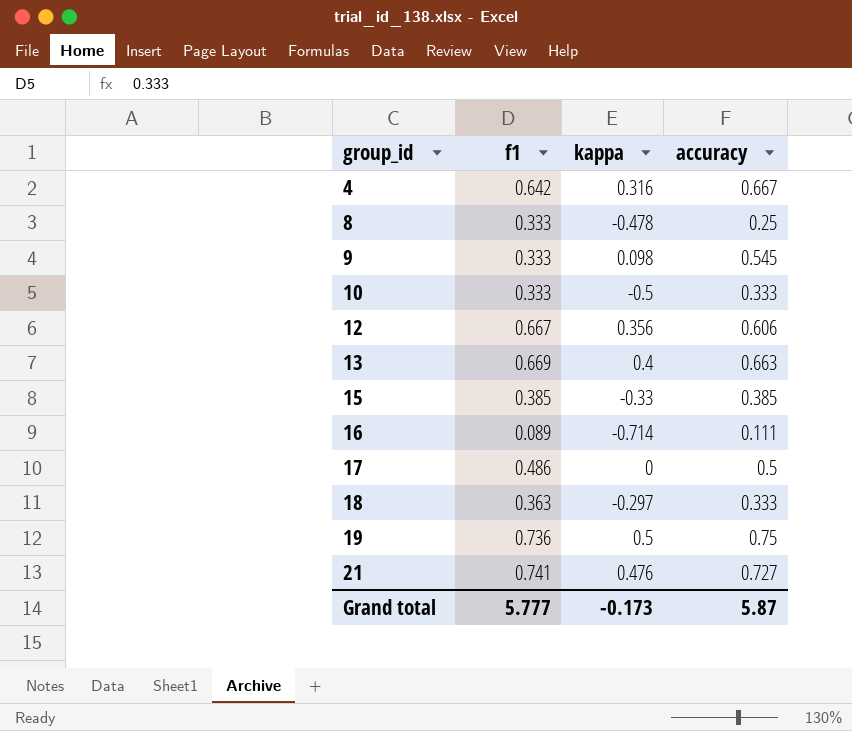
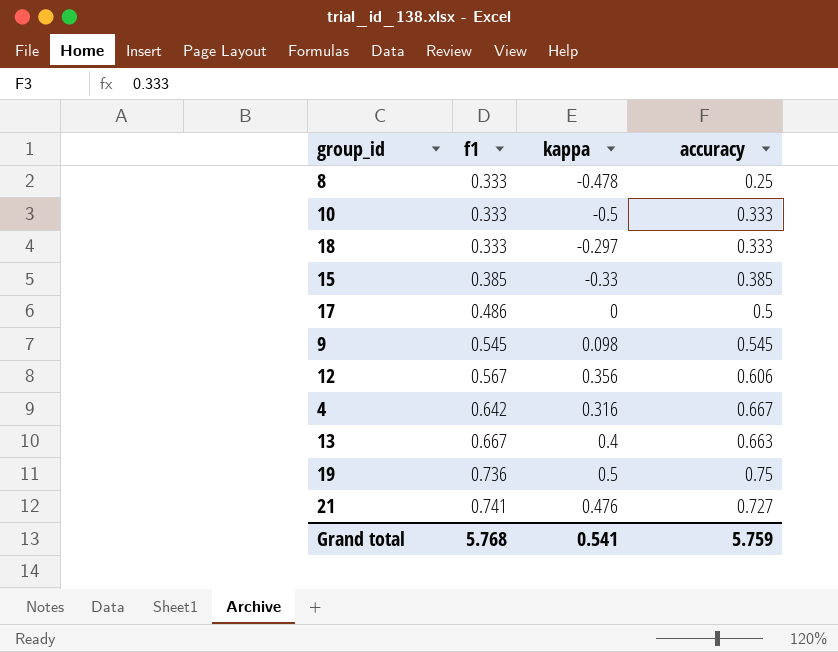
row order: group_id ascending -> f1 ascending
row 16: 0.089 | -0.714 | 0.111 -> none
18 | f1: 0.363 -> 0.333
9 | f1: 0.333 -> 0.545
12 | f1: 0.667 -> 0.567
13 | f1: 0.669 -> 0.667
Grand total | f1: 5.777 -> 5.768
Grand total | kappa: -0.173 -> 0.541
Grand total | accuracy: 5.87 -> 5.759

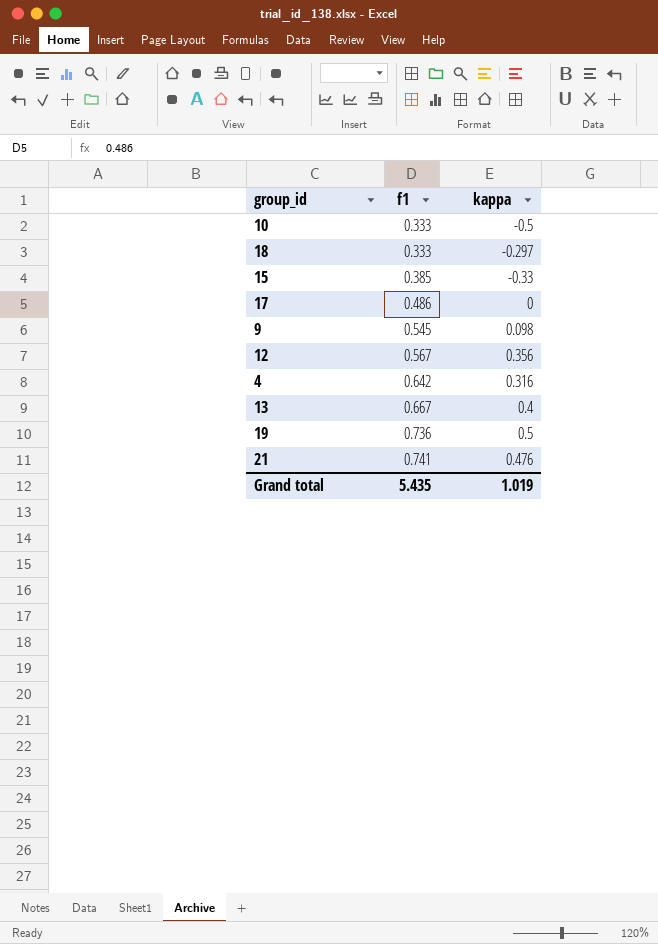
column accuracy | position: 4 -> none
row 8: 0.333 | -0.478 | 0.25 -> none
Grand total | f1: 5.768 -> 5.435
Grand total | kappa: 0.541 -> 1.019

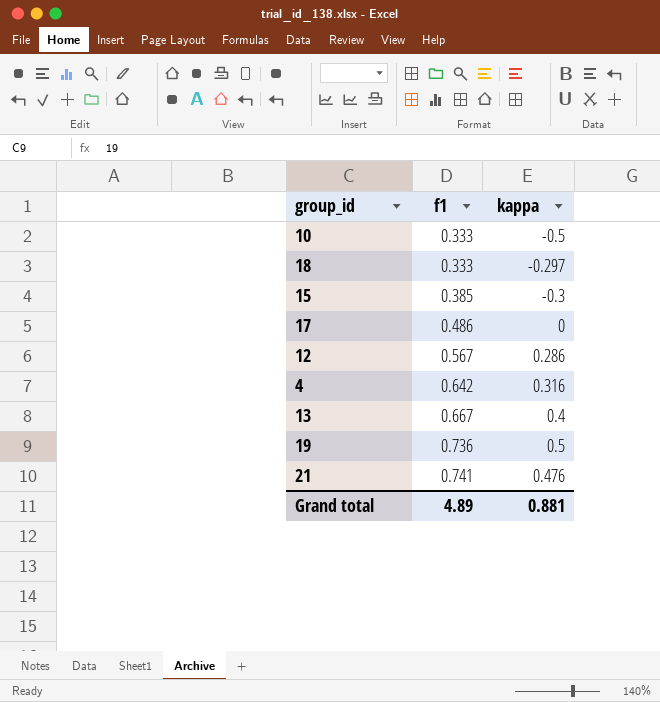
row 9: 0.545 | 0.098 -> none
15 | kappa: -0.33 -> -0.3
12 | kappa: 0.356 -> 0.286
Grand total | f1: 5.435 -> 4.89
Grand total | kappa: 1.019 -> 0.881

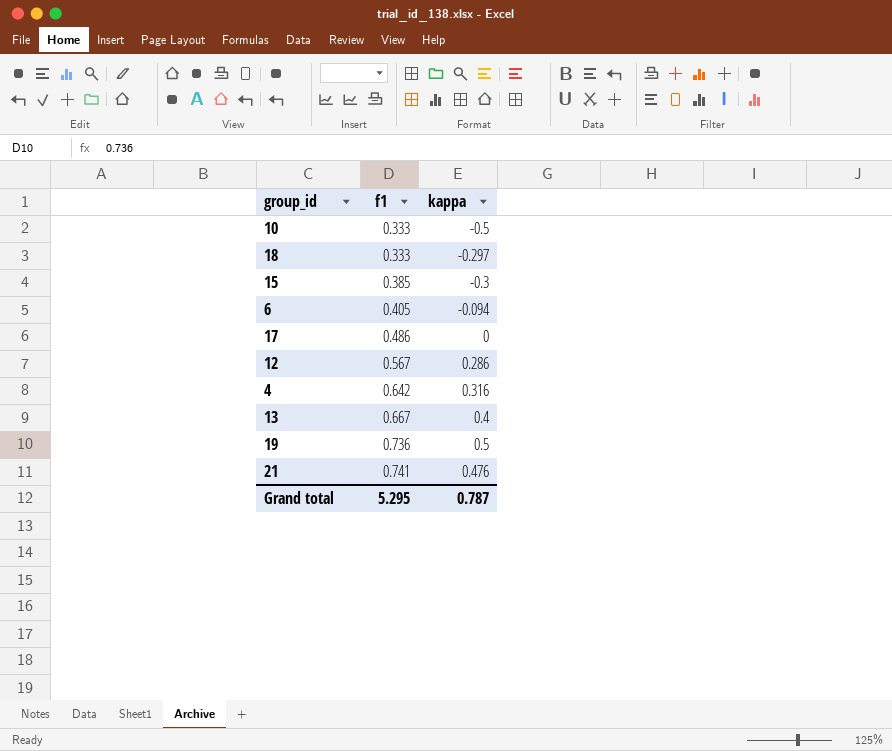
row 6: none -> 0.405 | -0.094
Grand total | f1: 4.89 -> 5.295
Grand total | kappa: 0.881 -> 0.787

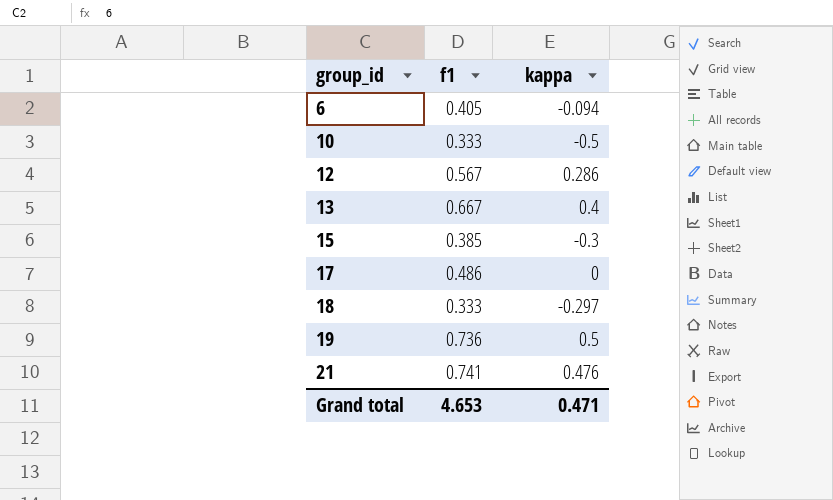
row order: f1 ascending -> group_id ascending
row 4: 0.642 | 0.316 -> none
Grand total | f1: 5.295 -> 4.653
Grand total | kappa: 0.787 -> 0.471

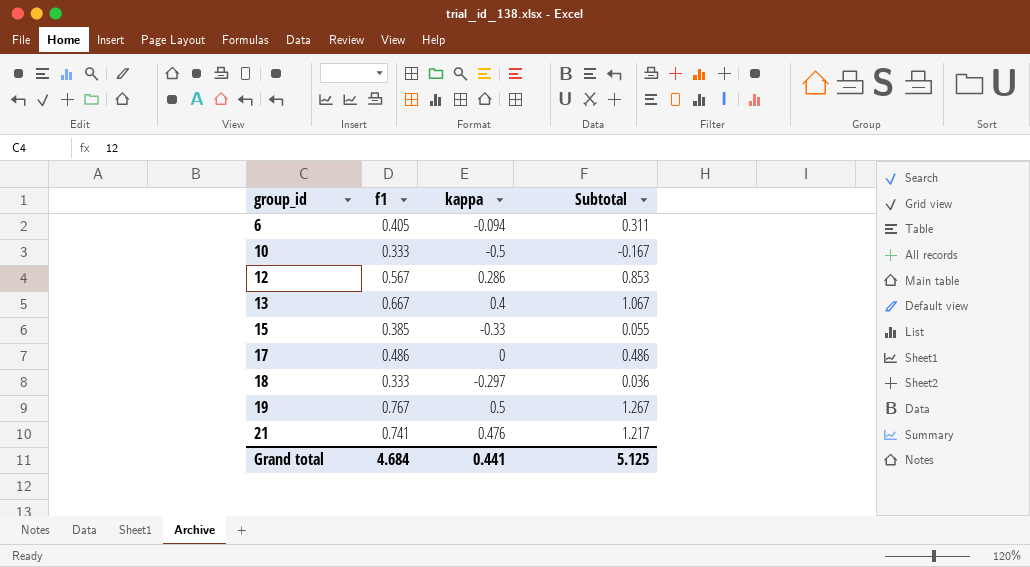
column Subtotal | formula: none -> [f1] + [kappa]
15 | kappa: -0.3 -> -0.33
19 | f1: 0.736 -> 0.767
Grand total | f1: 4.653 -> 4.684
Grand total | kappa: 0.471 -> 0.441

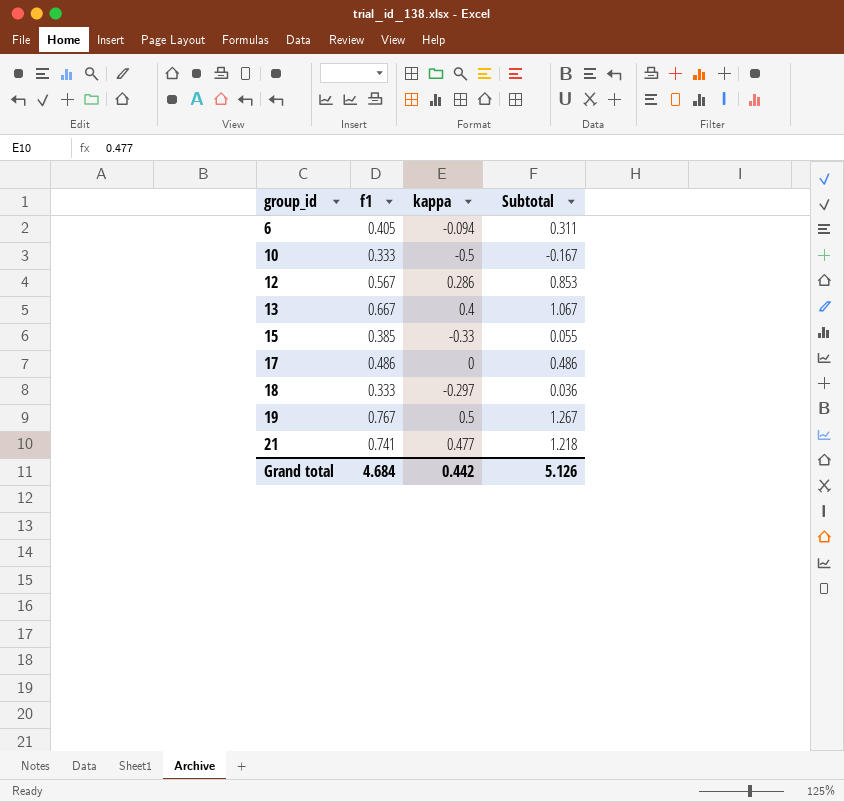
21 | kappa: 0.476 -> 0.477
21 | Subtotal: 1.217 -> 1.218
Grand total | kappa: 0.441 -> 0.442
Grand total | Subtotal: 5.125 -> 5.126

